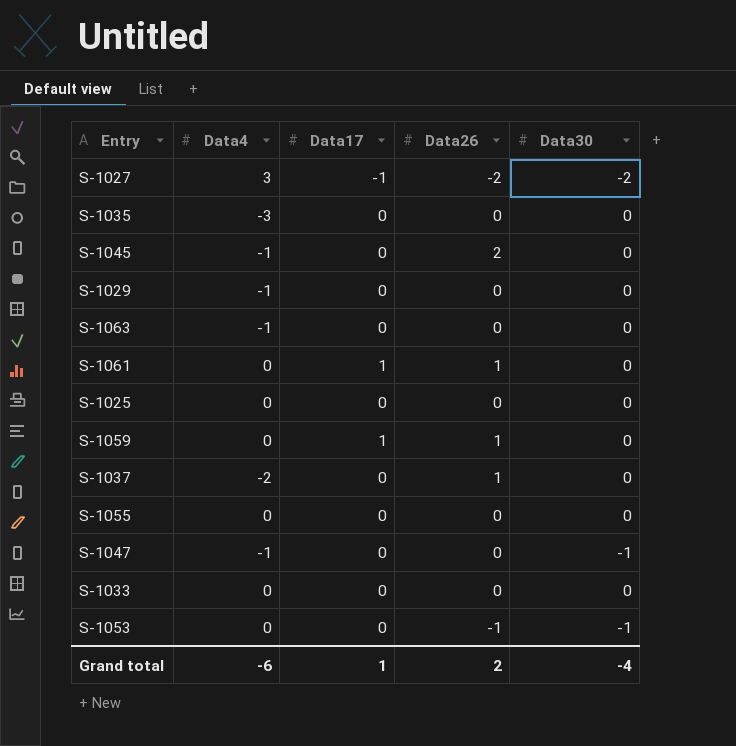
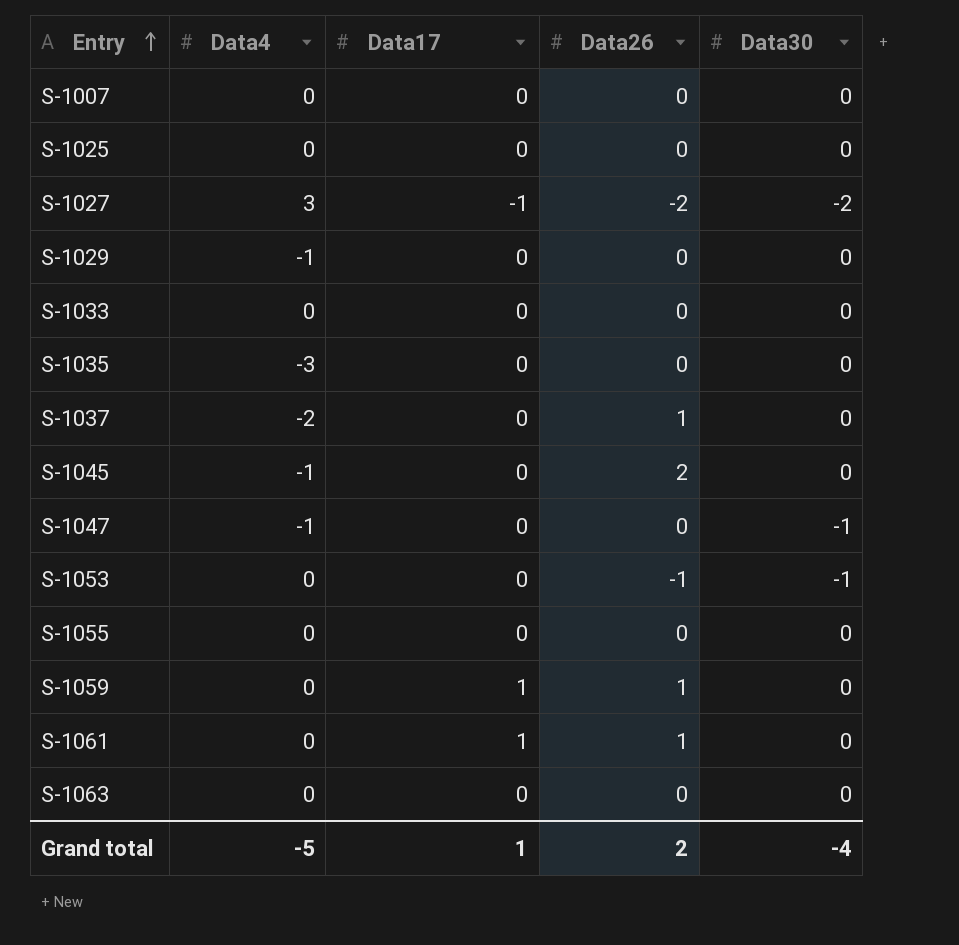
row order: none -> Entry ascending
row S-1007: none -> 0 | 0 | 0 | 0
S-1063 | Data4: -1 -> 0
Grand total | Data4: -6 -> -5

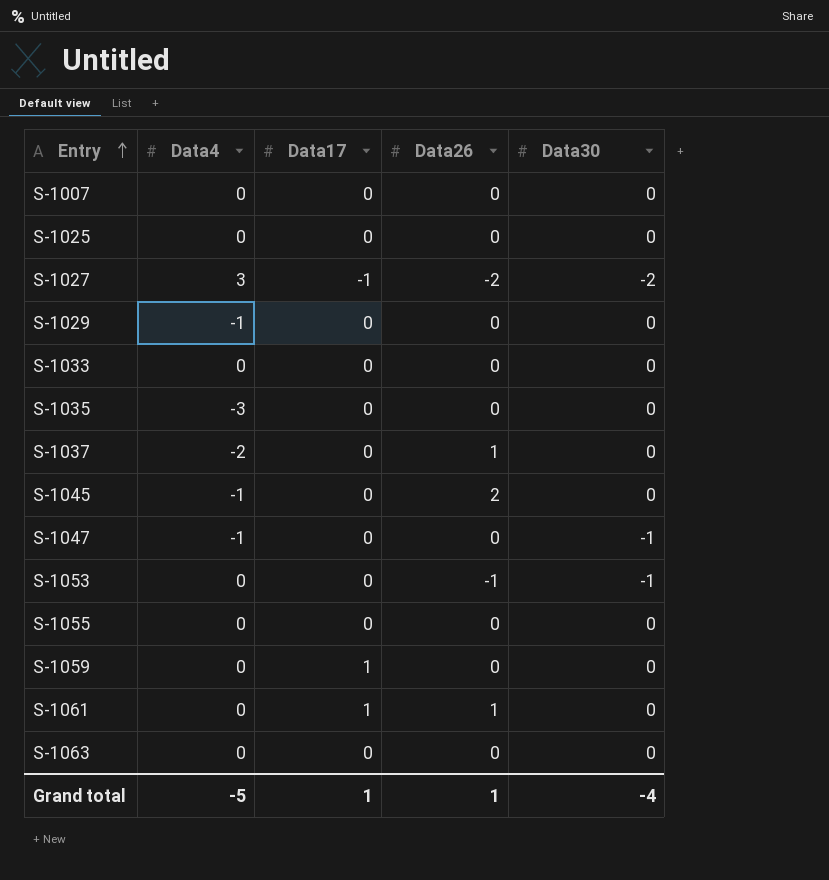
S-1059 | Data26: 1 -> 0
Grand total | Data26: 2 -> 1

